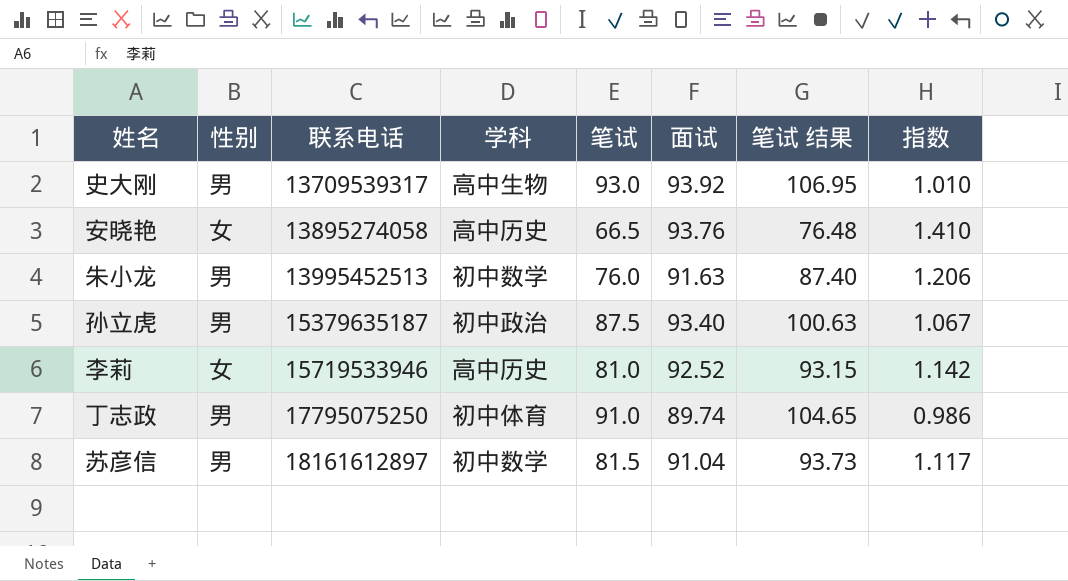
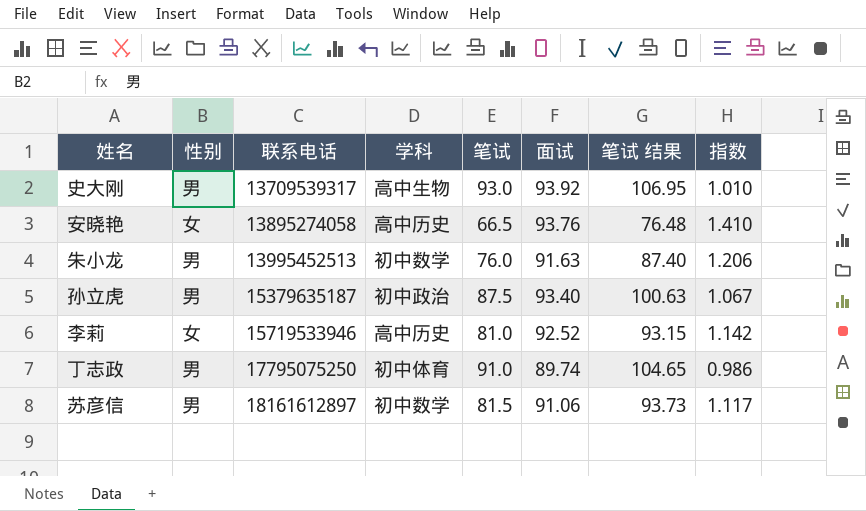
苏彦信 | 面试: 91.04 -> 91.06

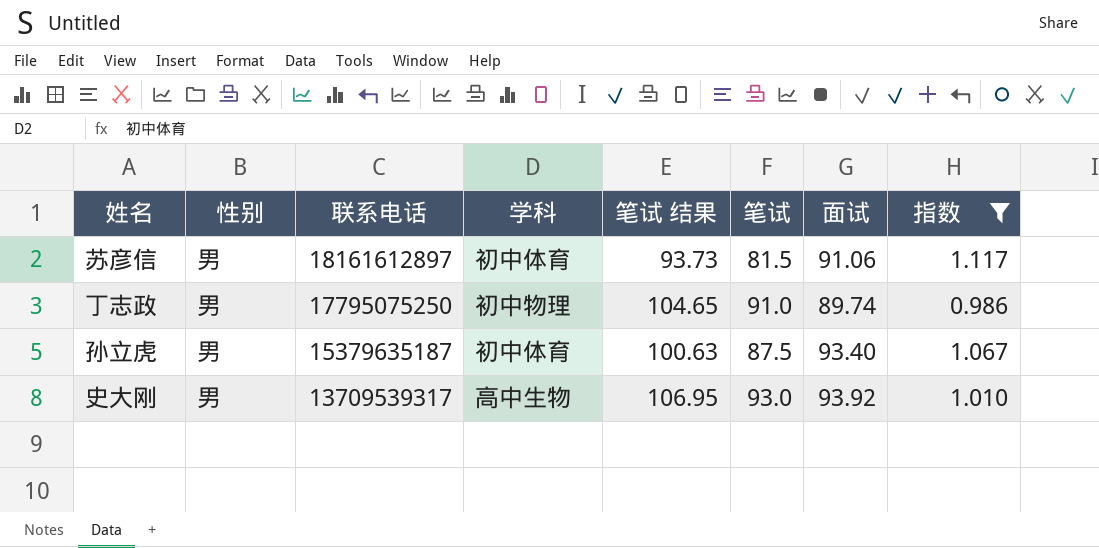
filter: none -> 指数 <= 1.117
row order: 联系电话 ascending -> 联系电话 descending
column 笔试 结果 | position: 7 -> 5
苏彦信 | 学科: 初中数学 -> 初中体育
丁志政 | 学科: 初中体育 -> 初中物理
孙立虎 | 学科: 初中政治 -> 初中体育

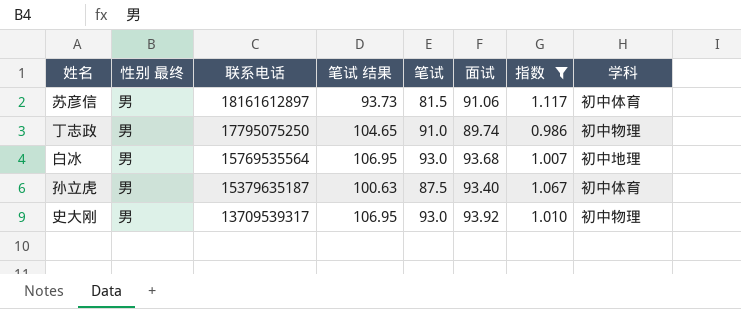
column name: 性别 -> 性别 最终
column 学科 | position: 4 -> 8
row 白冰: none -> 男 | 15769535564 | 106.95 | 93.0 | 93.68 | 1.007 | 初中地理
史大刚 | 学科: 高中生物 -> 初中物理

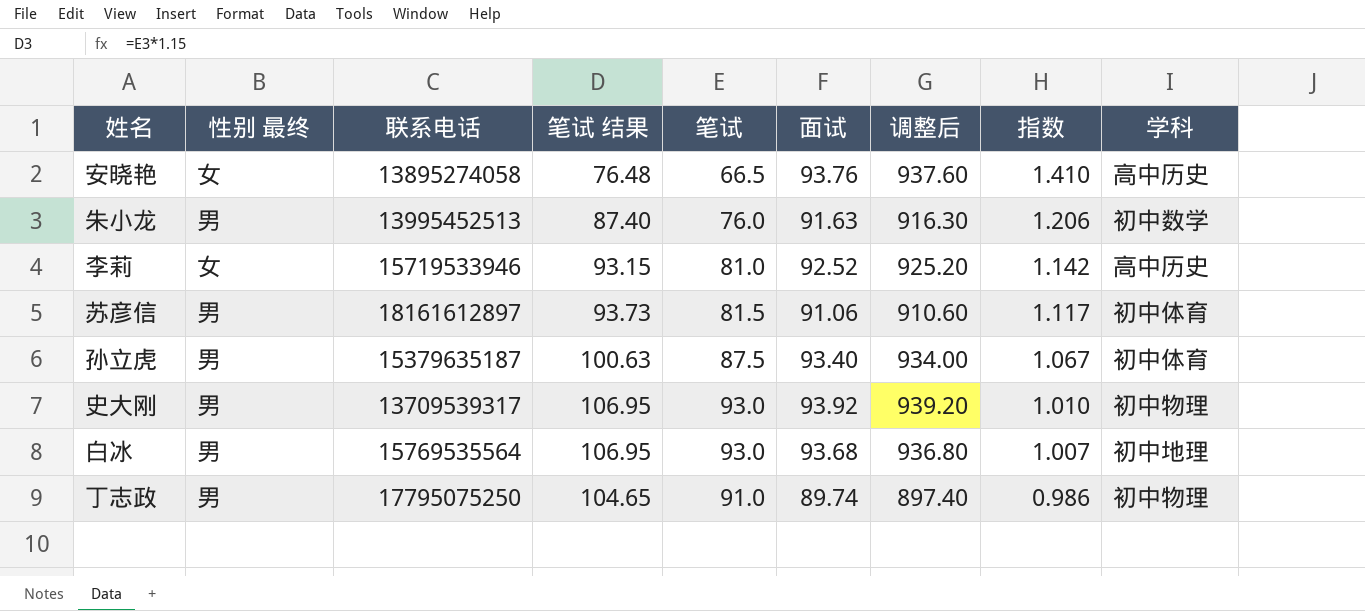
filter: 指数 <= 1.117 -> none
row order: 联系电话 descending -> 指数 descending
column 调整后 | formula: none -> [面试] * 10

